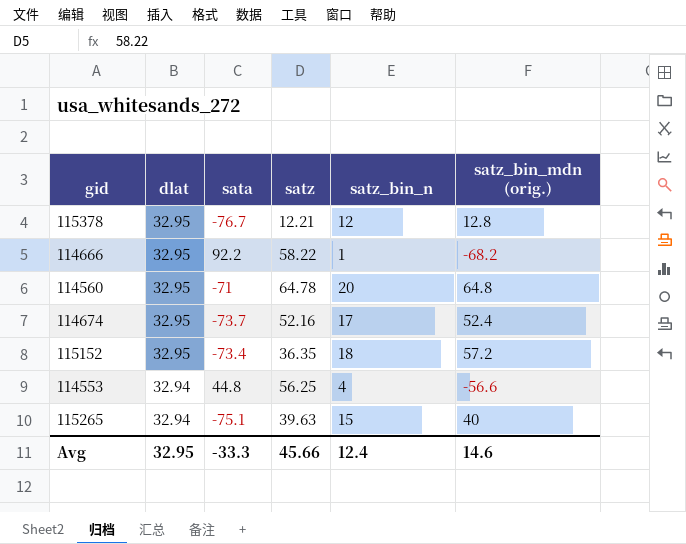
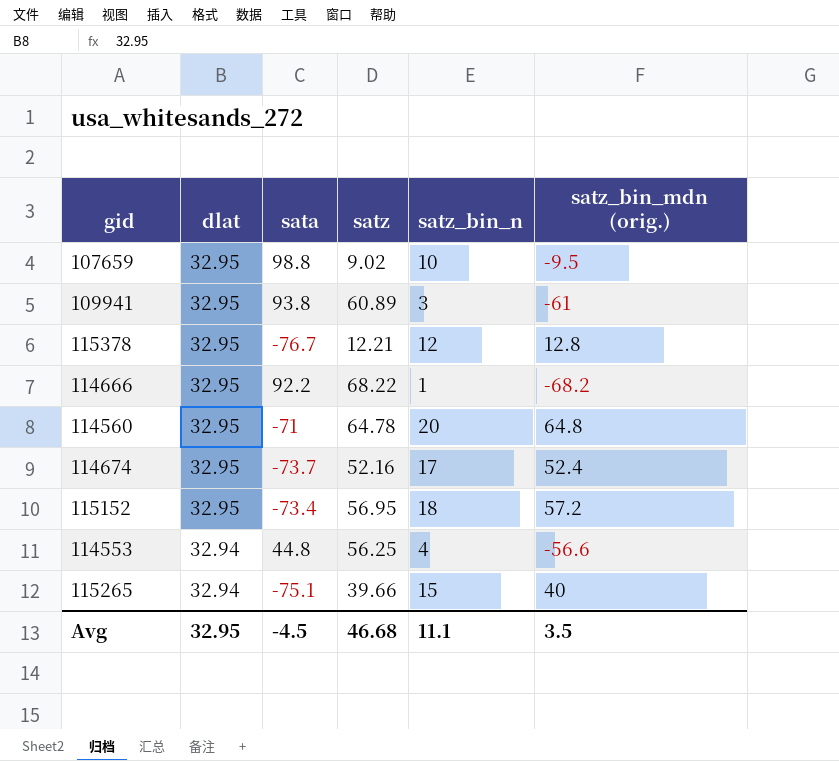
row 107659: none -> 32.95 | 98.8 | 9.02 | 10 | -9.5
row 109941: none -> 32.95 | 93.8 | 60.89 | 3 | -61
114666 | satz: 58.22 -> 68.22
115152 | satz: 36.35 -> 56.95
115265 | satz: 39.63 -> 39.66
Avg | sata: -33.3 -> -4.5
Avg | satz: 45.66 -> 46.68
Avg | satz_bin_n: 12.4 -> 11.1
Avg | satz_bin_mdn (orig.): 14.6 -> 3.5

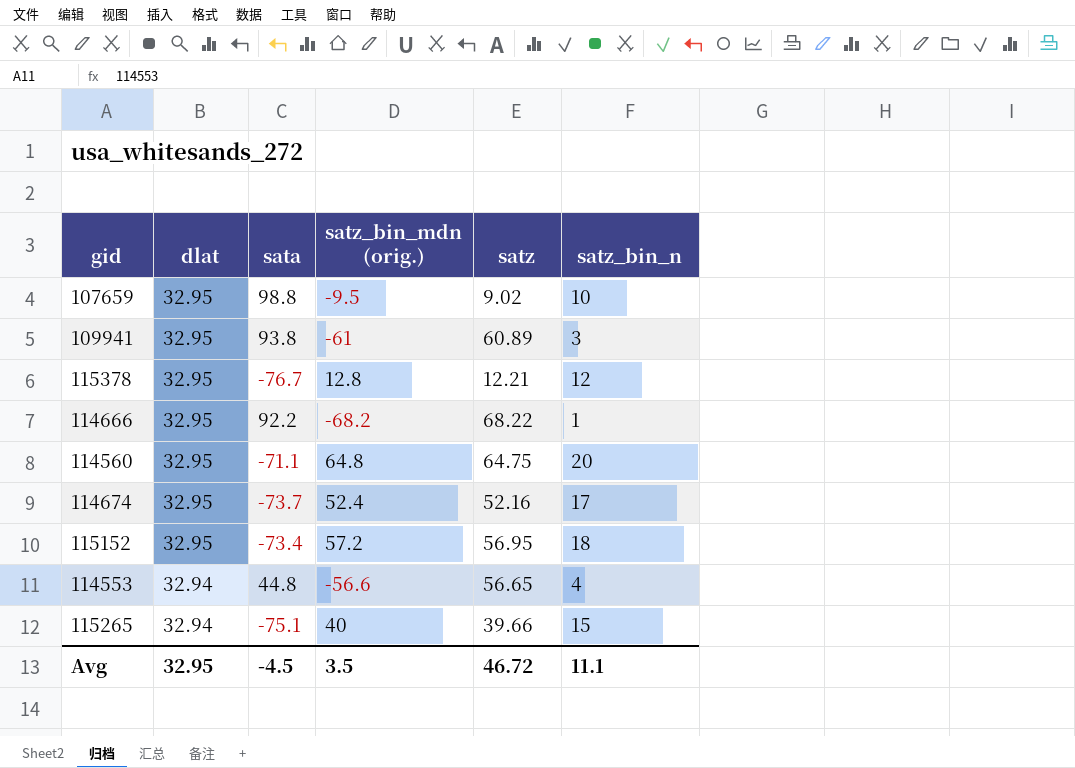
column satz_bin_mdn (orig.) | position: 6 -> 4
114560 | sata: -71 -> -71.1
114560 | satz: 64.78 -> 64.75
114553 | satz: 56.25 -> 56.65
Avg | satz: 46.68 -> 46.72

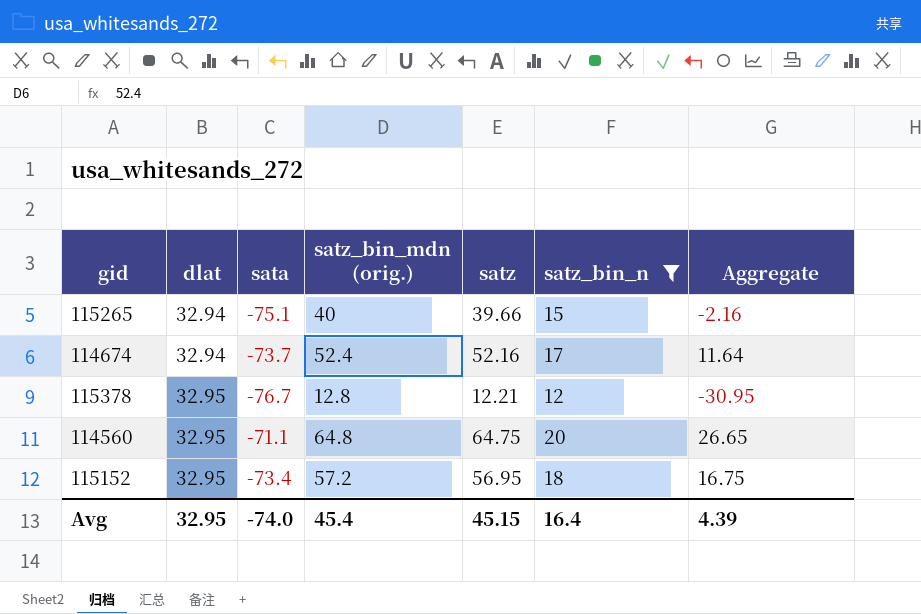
filter: none -> satz_bin_n >= 12
row order: dlat descending -> dlat ascending
column Aggregate | formula: none -> [dlat] + [sata] + [satz_bin_mdn (orig.)]
114674 | dlat: 32.95 -> 32.94
Avg | sata: -4.5 -> -74.0
Avg | satz_bin_mdn (orig.): 3.5 -> 45.4
Avg | satz: 46.72 -> 45.15
Avg | satz_bin_n: 11.1 -> 16.4

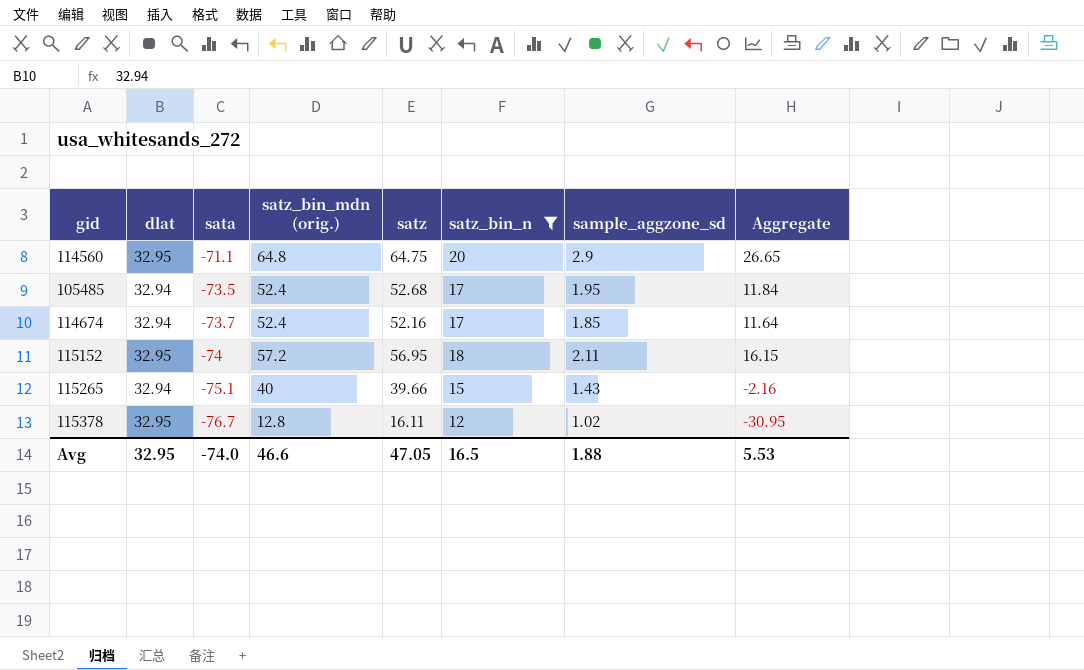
row order: dlat ascending -> sata descending
column sample_aggzone_sd | position: none -> 7
row 105485: none -> 32.94 | -73.5 | 52.4 | 52.68 | 17 | 1.95 | 11.84
115152 | sata: -73.4 -> -74
115152 | Aggregate: 16.75 -> 16.15
115378 | satz: 12.21 -> 16.11
Avg | satz_bin_mdn (orig.): 45.4 -> 46.6
Avg | satz: 45.15 -> 47.05
Avg | satz_bin_n: 16.4 -> 16.5
Avg | Aggregate: 4.39 -> 5.53

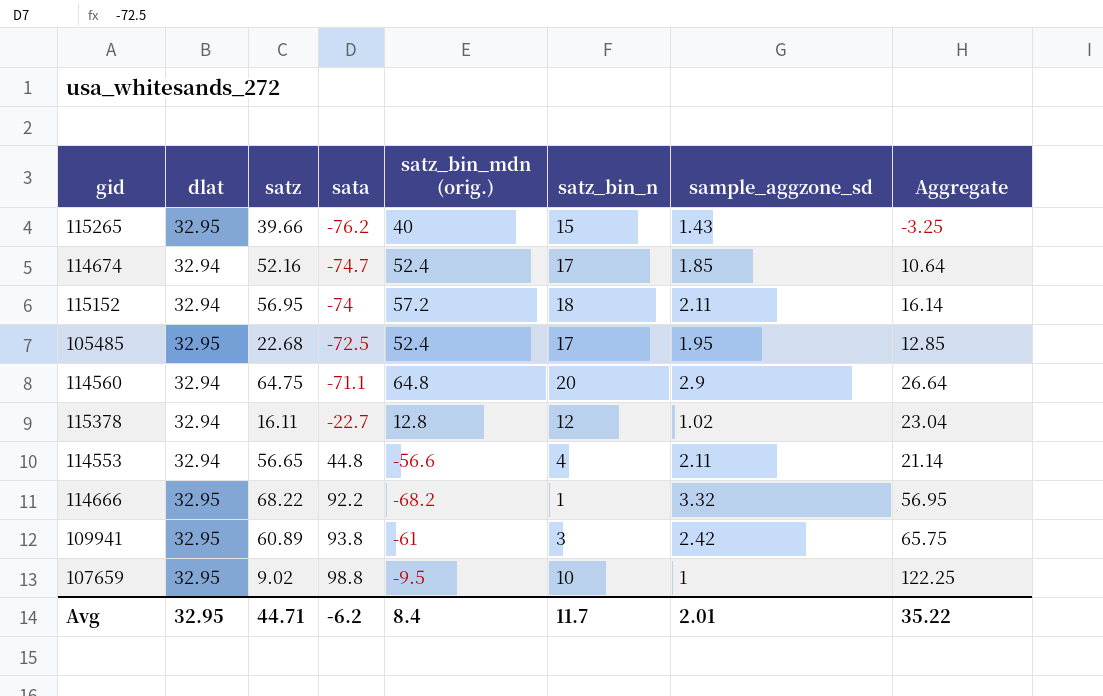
filter: satz_bin_n >= 12 -> none
row order: sata descending -> sata ascending
column satz | position: 5 -> 3
115265 | dlat: 32.94 -> 32.95
115265 | sata: -75.1 -> -76.2
115265 | Aggregate: -2.16 -> -3.25
114674 | sata: -73.7 -> -74.7
114674 | Aggregate: 11.64 -> 10.64
115152 | dlat: 32.95 -> 32.94
115152 | Aggregate: 16.15 -> 16.14
105485 | dlat: 32.94 -> 32.95
105485 | satz: 52.68 -> 22.68
105485 | sata: -73.5 -> -72.5
105485 | Aggregate: 11.84 -> 12.85
114560 | dlat: 32.95 -> 32.94
114560 | Aggregate: 26.65 -> 26.64
115378 | dlat: 32.95 -> 32.94
115378 | sata: -76.7 -> -22.7
115378 | Aggregate: -30.95 -> 23.04
Avg | satz: 47.05 -> 44.71
Avg | sata: -74.0 -> -6.2
Avg | satz_bin_mdn (orig.): 46.6 -> 8.4
Avg | satz_bin_n: 16.5 -> 11.7
Avg | sample_aggzone_sd: 1.88 -> 2.01
Avg | Aggregate: 5.53 -> 35.22

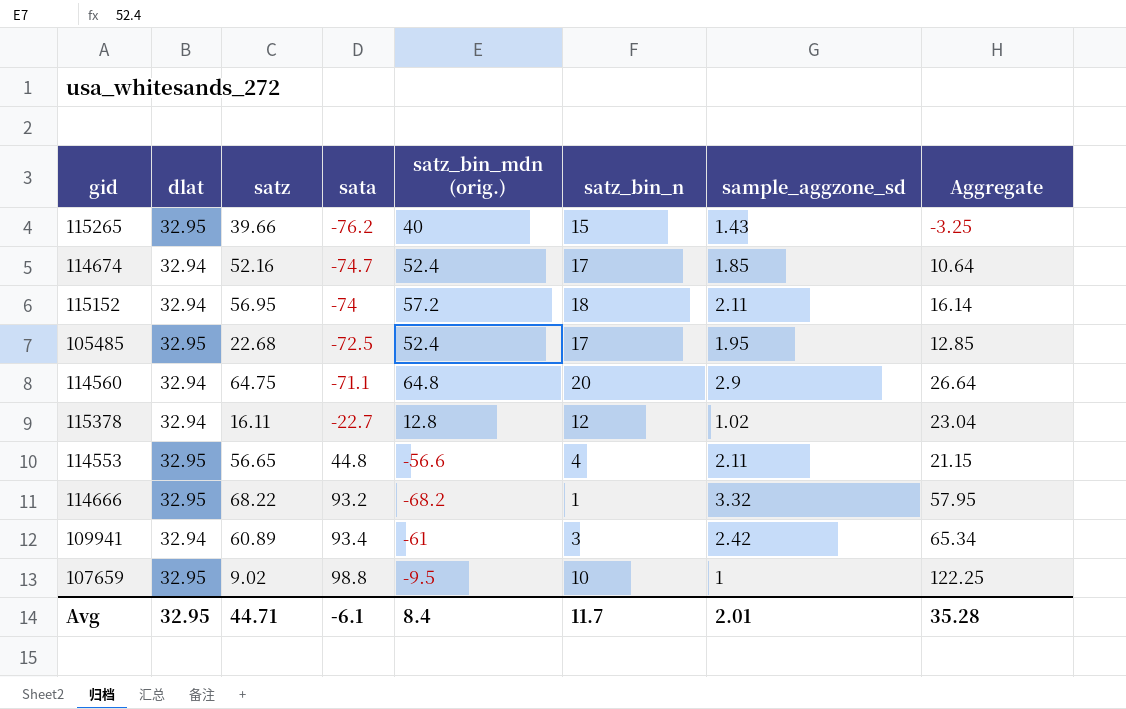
114553 | dlat: 32.94 -> 32.95
114553 | Aggregate: 21.14 -> 21.15
114666 | sata: 92.2 -> 93.2
114666 | Aggregate: 56.95 -> 57.95
109941 | dlat: 32.95 -> 32.94
109941 | sata: 93.8 -> 93.4
109941 | Aggregate: 65.75 -> 65.34
Avg | sata: -6.2 -> -6.1
Avg | Aggregate: 35.22 -> 35.28

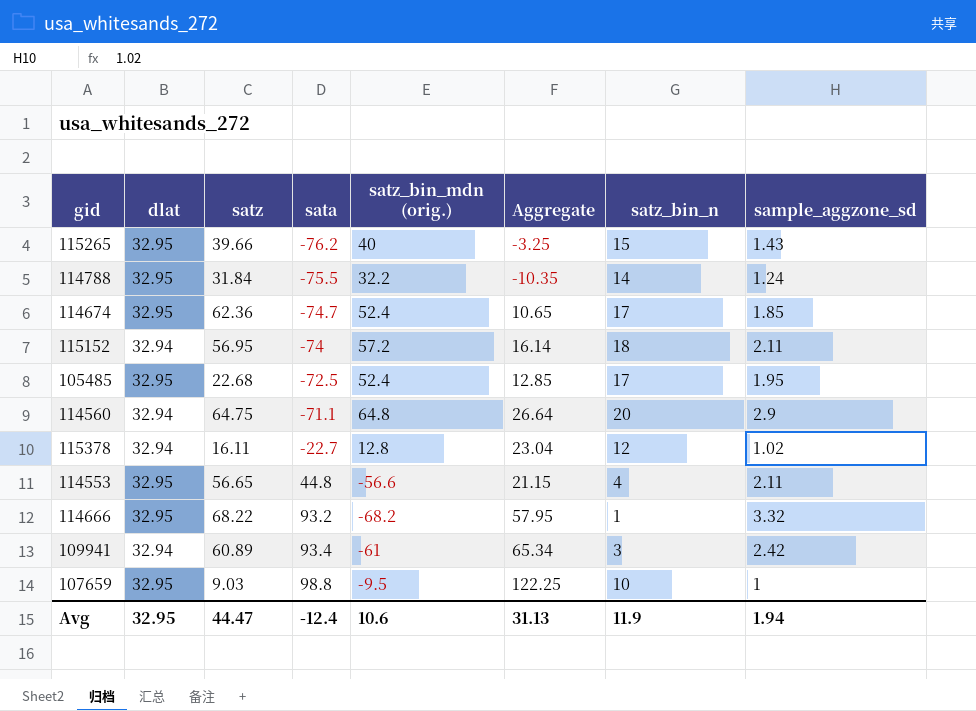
column Aggregate | position: 8 -> 6
row 114788: none -> 32.95 | 31.84 | -75.5 | 32.2 | -10.35 | 14 | 1.24
114674 | dlat: 32.94 -> 32.95
114674 | satz: 52.16 -> 62.36
114674 | Aggregate: 10.64 -> 10.65
107659 | satz: 9.02 -> 9.03
Avg | satz: 44.71 -> 44.47
Avg | sata: -6.1 -> -12.4
Avg | satz_bin_mdn (orig.): 8.4 -> 10.6
Avg | Aggregate: 35.28 -> 31.13
Avg | satz_bin_n: 11.7 -> 11.9
Avg | sample_aggzone_sd: 2.01 -> 1.94

